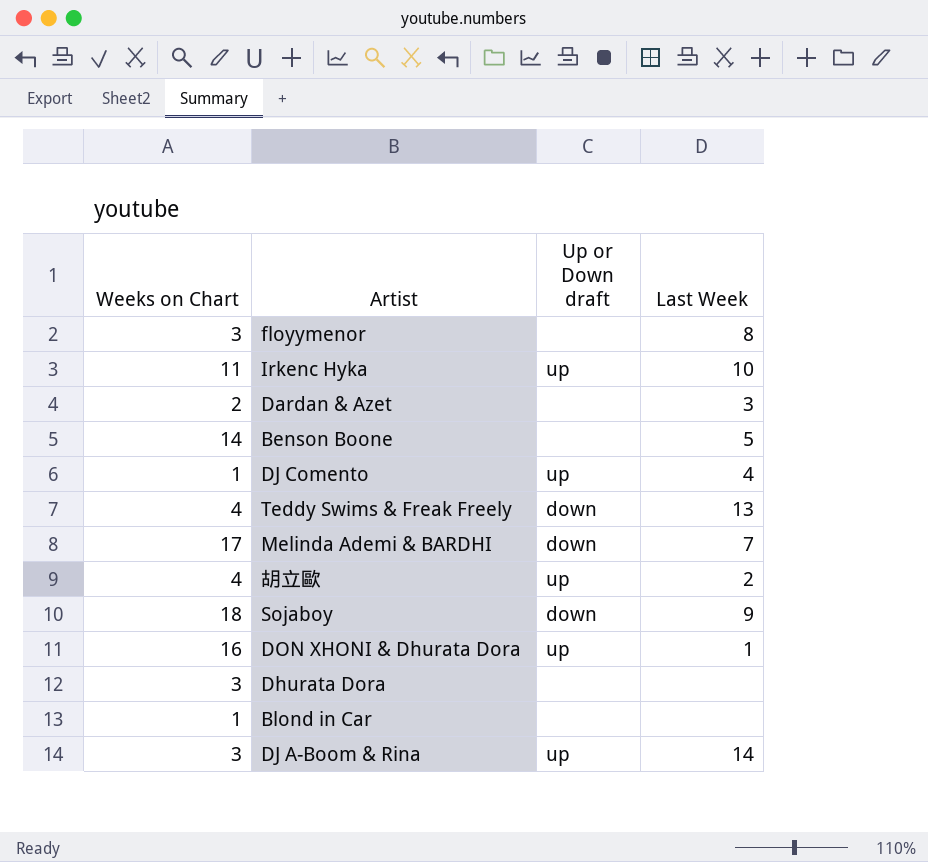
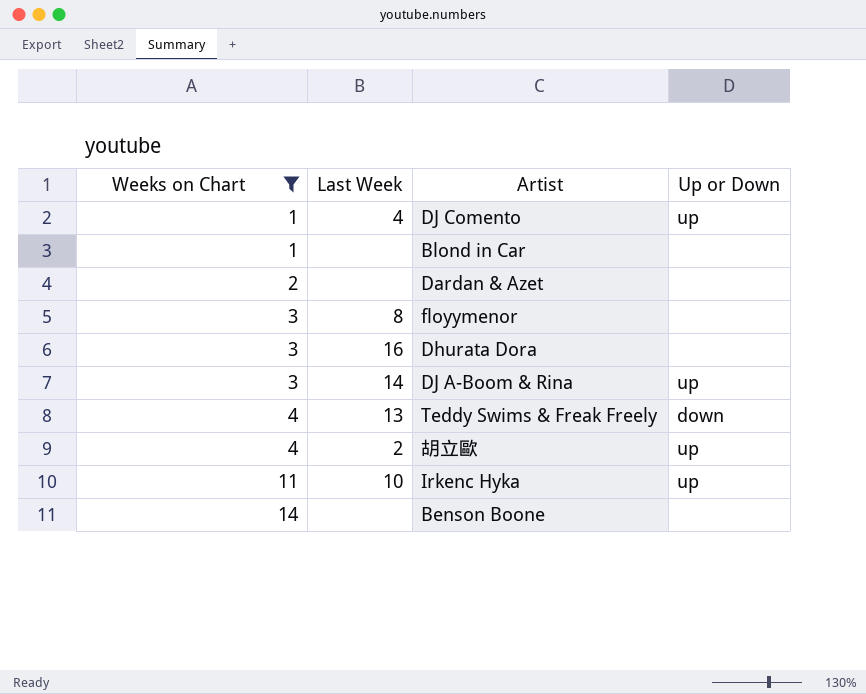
filter: none -> Weeks on Chart <= 14
row order: none -> Weeks on Chart ascending
column Last Week | position: 4 -> 2
column name: Up or Down draft -> Up or Down
Dardan & Azet | Last Week: 3 -> none
Dhurata Dora | Last Week: none -> 16
Benson Boone | Last Week: 5 -> none

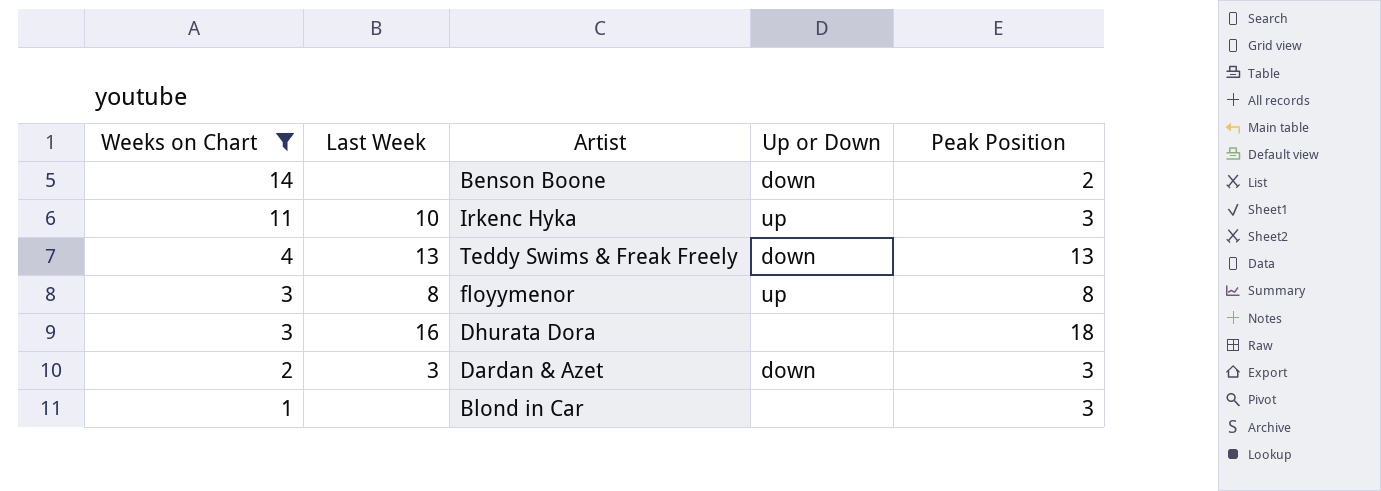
row order: Weeks on Chart ascending -> Weeks on Chart descending
column Peak Position | position: none -> 5
row DJ Comento: 1 | 4 | up -> none
row DJ A-Boom & Rina: 3 | 14 | up -> none
row 胡立歐: 4 | 2 | up -> none
Benson Boone | Up or Down: none -> down
floyymenor | Up or Down: none -> up
Dardan & Azet | Last Week: none -> 3
Dardan & Azet | Up or Down: none -> down

